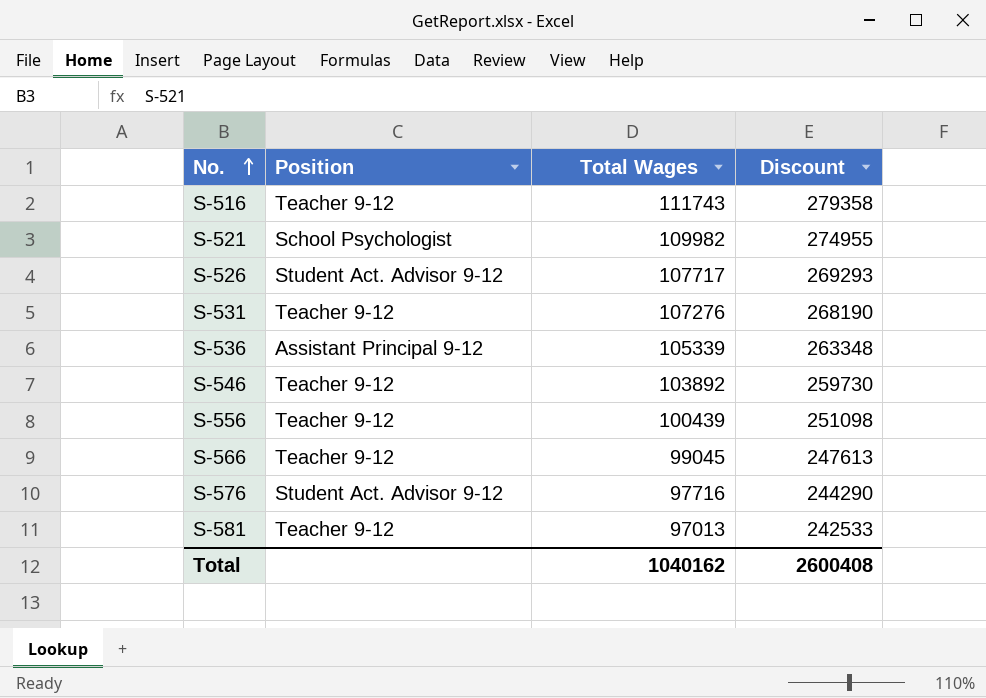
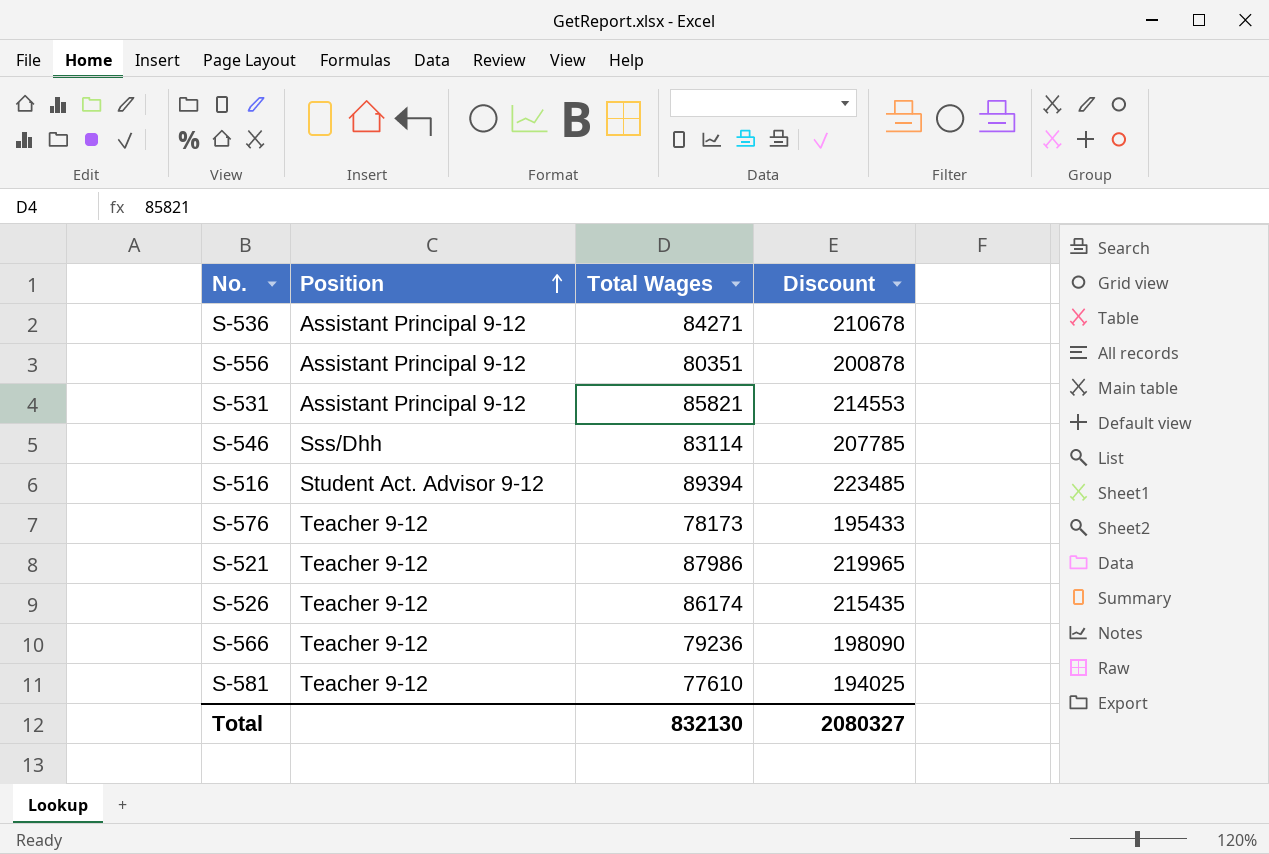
row order: No. ascending -> Position ascending
S-536 | Total Wages: 105339 -> 84271
S-536 | Discount: 263348 -> 210678
S-556 | Position: Teacher 9-12 -> Assistant Principal 9-12
S-556 | Total Wages: 100439 -> 80351
S-556 | Discount: 251098 -> 200878
S-531 | Position: Teacher 9-12 -> Assistant Principal 9-12
S-531 | Total Wages: 107276 -> 85821
S-531 | Discount: 268190 -> 214553
S-546 | Position: Teacher 9-12 -> Sss/Dhh
S-546 | Total Wages: 103892 -> 83114
S-546 | Discount: 259730 -> 207785
S-516 | Position: Teacher 9-12 -> Student Act. Advisor 9-12
S-516 | Total Wages: 111743 -> 89394
S-516 | Discount: 279358 -> 223485
S-576 | Position: Student Act. Advisor 9-12 -> Teacher 9-12
S-576 | Total Wages: 97716 -> 78173
S-576 | Discount: 244290 -> 195433
S-521 | Position: School Psychologist -> Teacher 9-12
S-521 | Total Wages: 109982 -> 87986
S-521 | Discount: 274955 -> 219965
S-526 | Position: Student Act. Advisor 9-12 -> Teacher 9-12
S-526 | Total Wages: 107717 -> 86174
S-526 | Discount: 269293 -> 215435
S-566 | Total Wages: 99045 -> 79236
S-566 | Discount: 247613 -> 198090
S-581 | Total Wages: 97013 -> 77610
S-581 | Discount: 242533 -> 194025
Total | Total Wages: 1040162 -> 832130
Total | Discount: 2600408 -> 2080327

